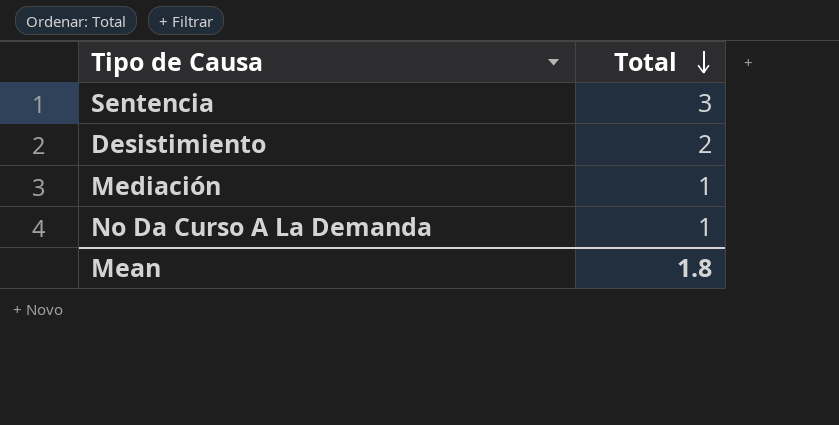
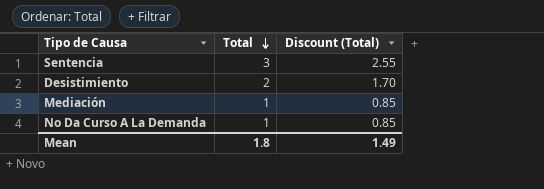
column Discount (Total) | formula: none -> [Total] * 0.85

